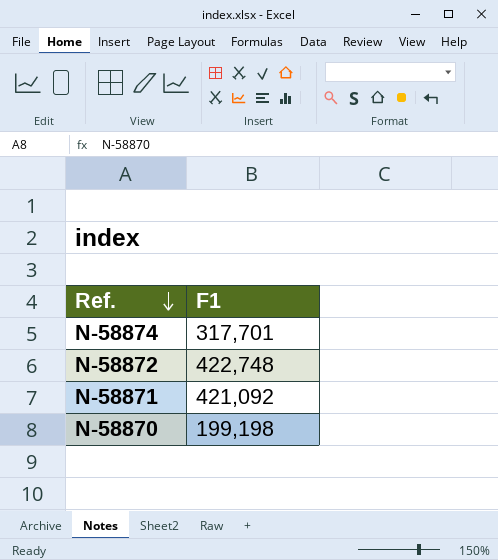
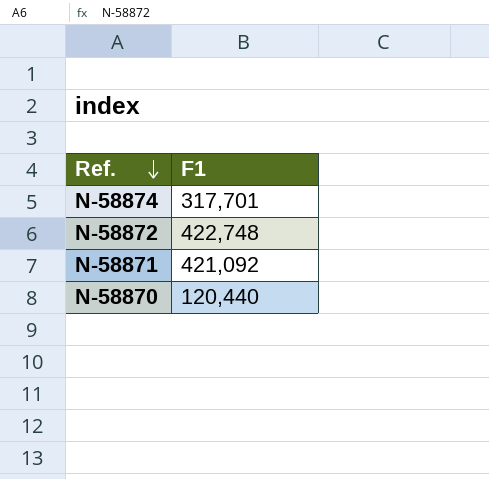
N-58870 | F1: 199,198 -> 120,440

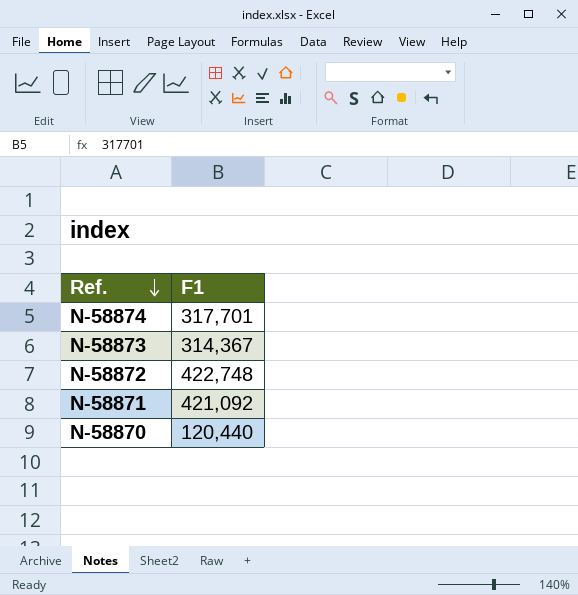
row N-58873: none -> 314,367

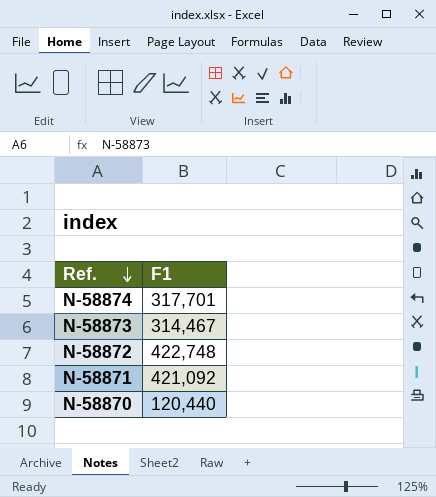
N-58873 | F1: 314,367 -> 314,467

